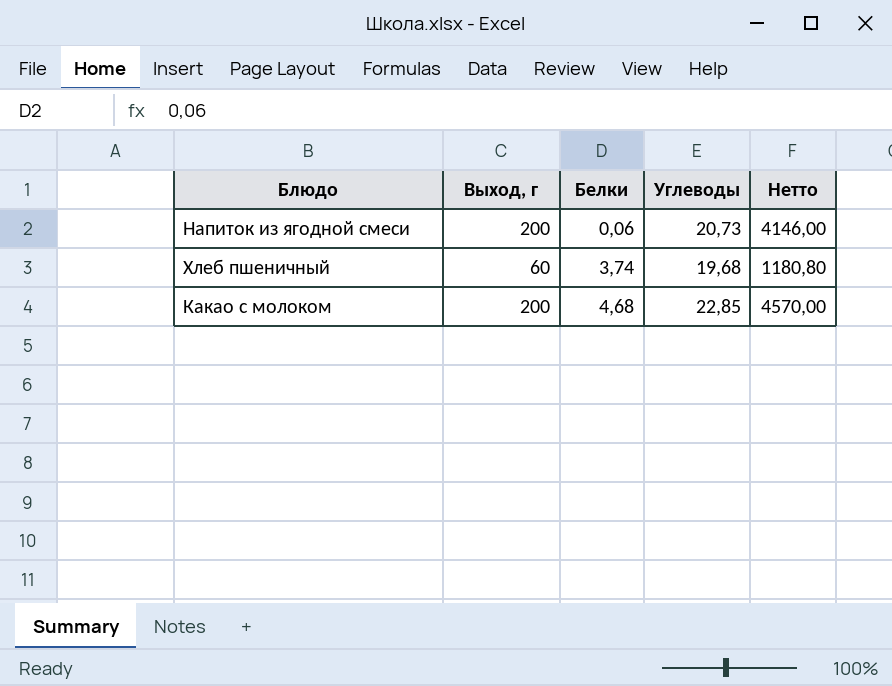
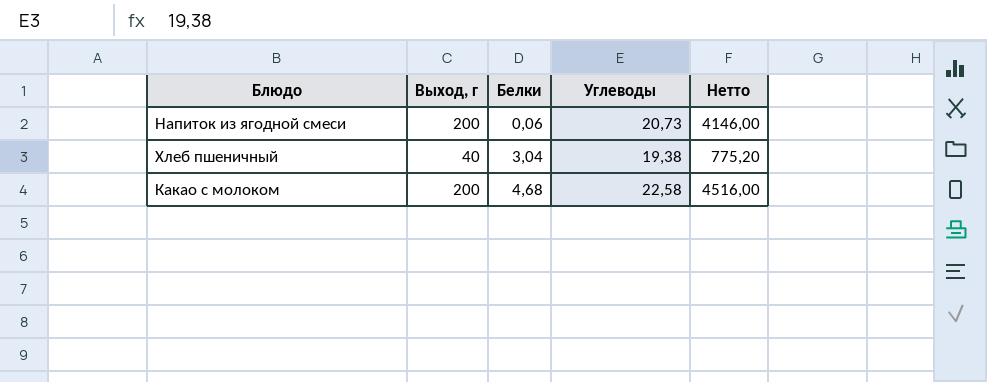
Хлеб пшеничный | Выход, г: 60 -> 40
Хлеб пшеничный | Белки: 3,74 -> 3,04
Хлеб пшеничный | Углеводы: 19,68 -> 19,38
Хлеб пшеничный | Нетто: 1180,80 -> 775,20
Какао с молоком | Углеводы: 22,85 -> 22,58
Какао с молоком | Нетто: 4570,00 -> 4516,00

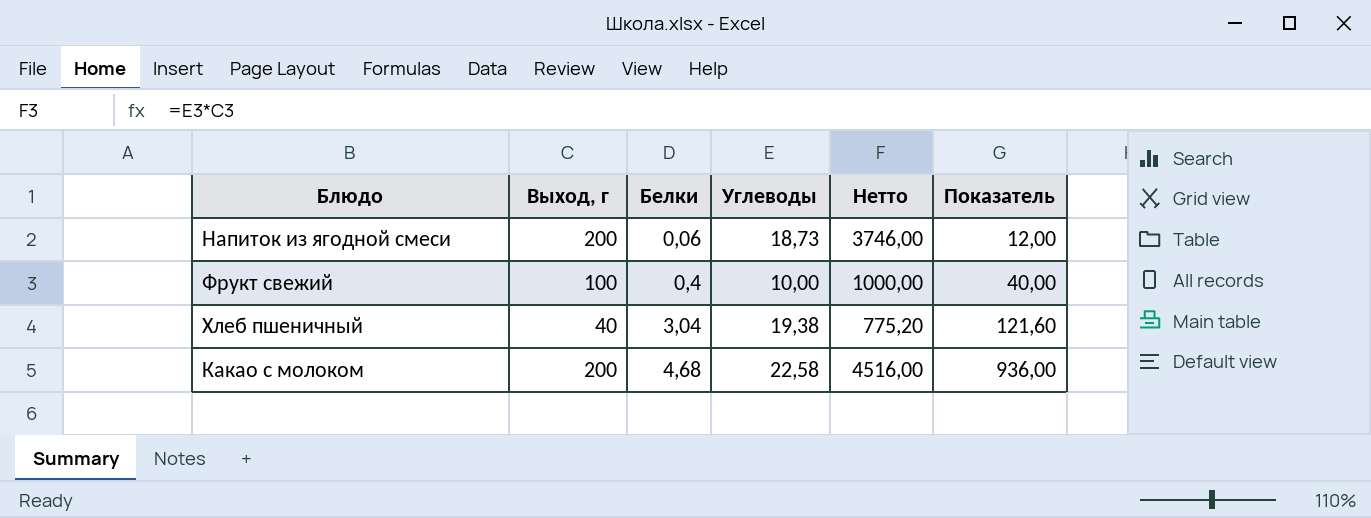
column Показатель | formula: none -> [Выход, г] * [Белки]
Напиток из ягодной смеси | Углеводы: 20,73 -> 18,73
Напиток из ягодной смеси | Нетто: 4146,00 -> 3746,00
row Фрукт свежий: none -> 100 | 0,4 | 10,00 | 1000,00 | 40,00

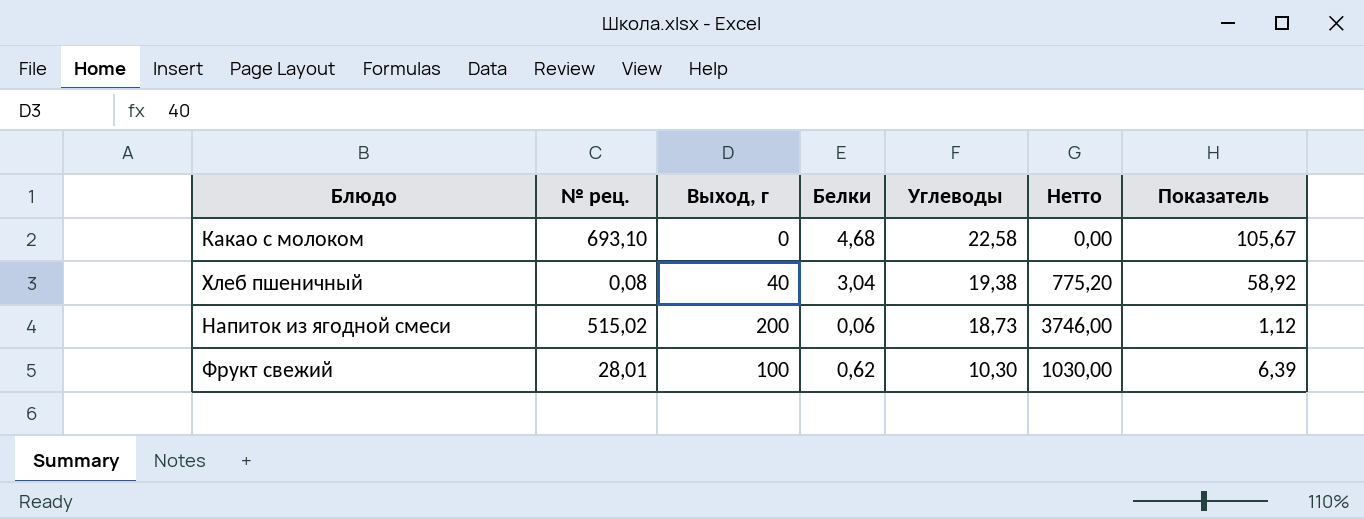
row order: Белки ascending -> Углеводы descending
column № рец. | position: none -> 2
column Показатель | formula: [Выход, г] * [Белки] -> [Белки] * [Углеводы]
Какао с молоком | Выход, г: 200 -> 0
Какао с молоком | Нетто: 4516,00 -> 0,00
Фрукт свежий | Белки: 0,4 -> 0,62
Фрукт свежий | Углеводы: 10,00 -> 10,30
Фрукт свежий | Нетто: 1000,00 -> 1030,00

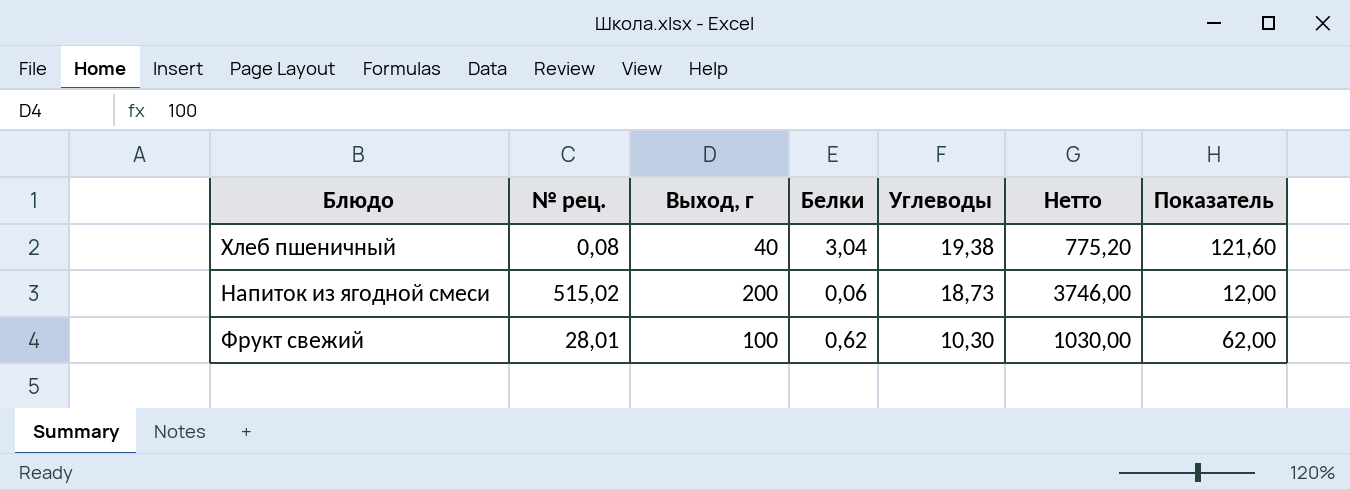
column Показатель | formula: [Белки] * [Углеводы] -> [Выход, г] * [Белки]
row Какао с молоком: 693,10 | 0 | 4,68 | 22,58 | 0,00 | 105,67 -> none

